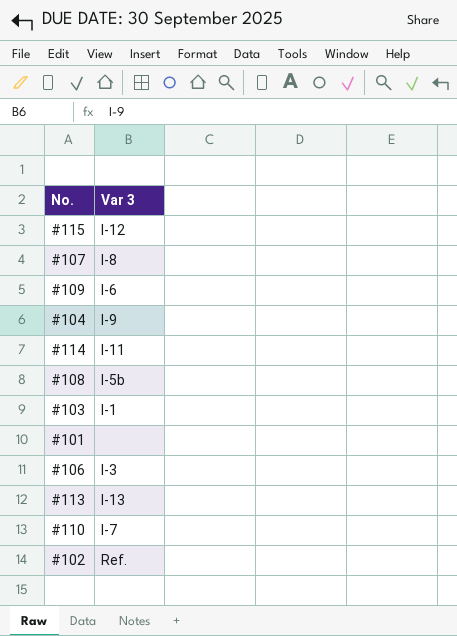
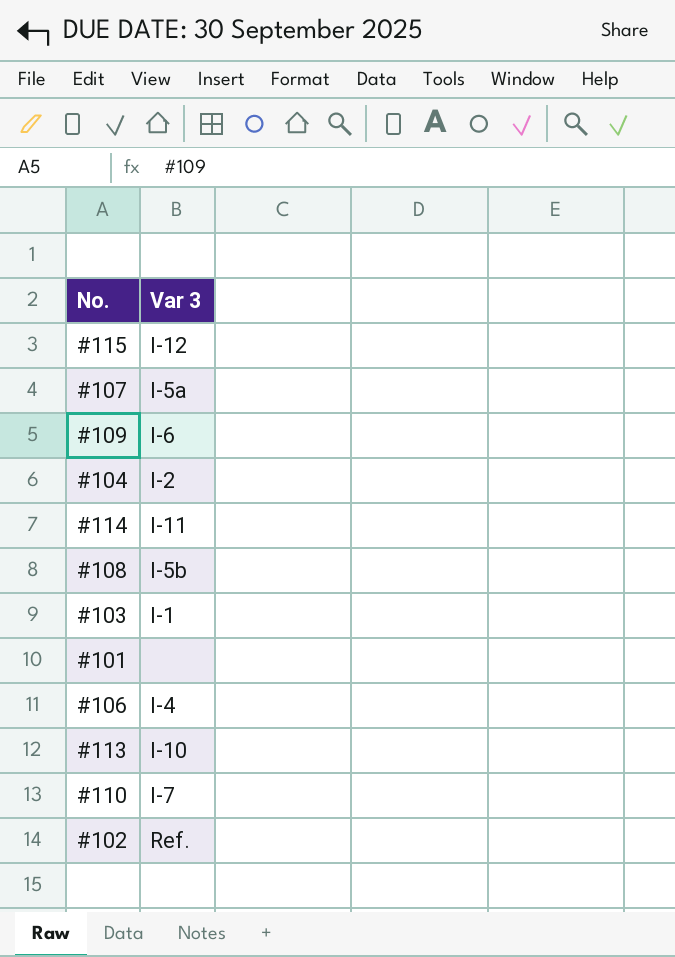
#107 | Var 3: I-8 -> I-5a
#104 | Var 3: I-9 -> I-2
#106 | Var 3: I-3 -> I-4
#113 | Var 3: I-13 -> I-10

